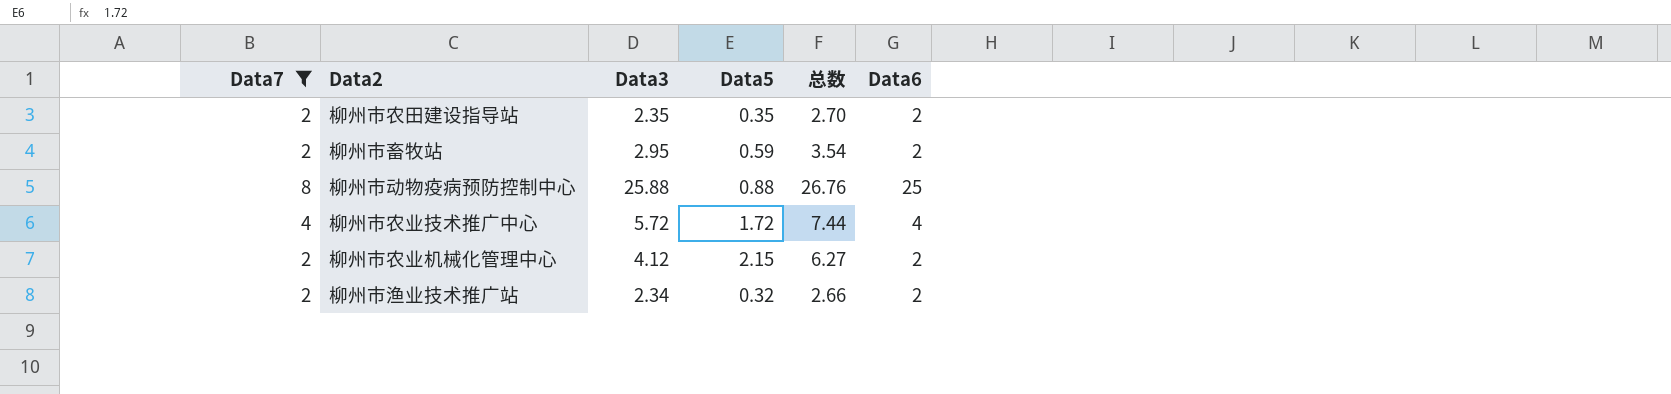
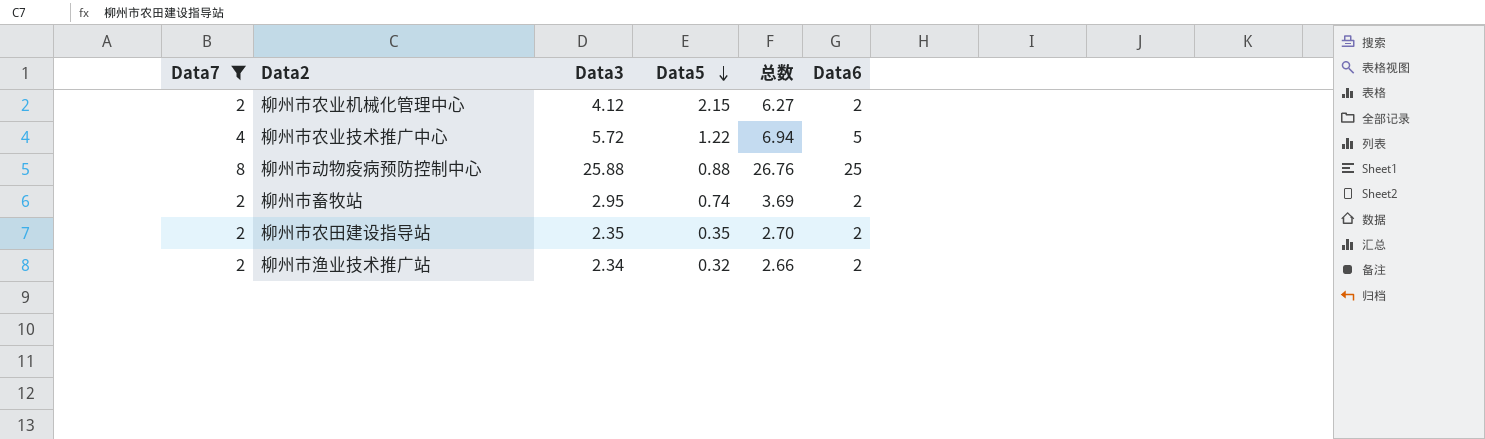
row order: none -> Data5 descending
柳州市农业技术推广中心 | Data5: 1.72 -> 1.22
柳州市农业技术推广中心 | 总数: 7.44 -> 6.94
柳州市农业技术推广中心 | Data6: 4 -> 5
柳州市畜牧站 | Data5: 0.59 -> 0.74
柳州市畜牧站 | 总数: 3.54 -> 3.69

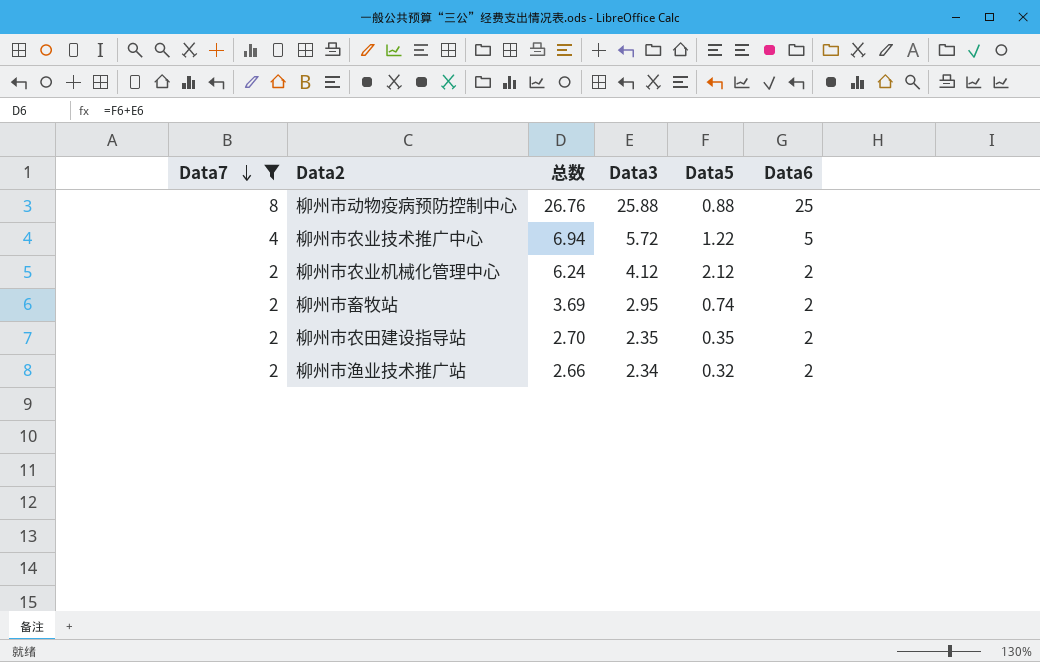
row order: Data5 descending -> Data7 descending
column 总数 | position: 5 -> 3
柳州市农业机械化管理中心 | 总数: 6.27 -> 6.24
柳州市农业机械化管理中心 | Data5: 2.15 -> 2.12

